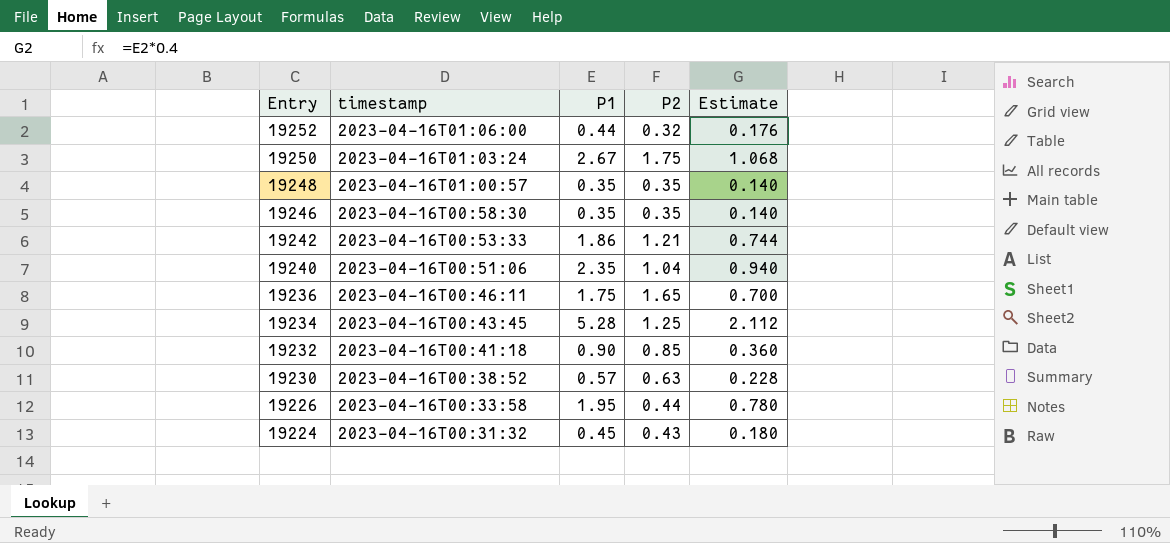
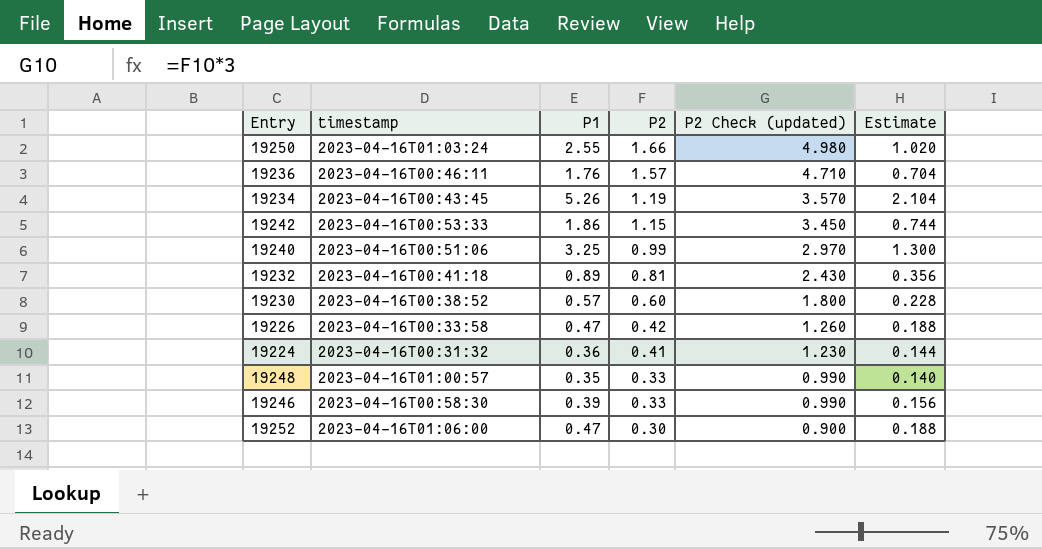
row order: Entry descending -> P2 descending
column P2 Check (updated) | formula: none -> [P2] * 3
19250 | P1: 2.67 -> 2.55
19250 | P2: 1.75 -> 1.66
19250 | Estimate: 1.068 -> 1.020
19236 | P1: 1.75 -> 1.76
19236 | P2: 1.65 -> 1.57
19236 | Estimate: 0.700 -> 0.704
19234 | P1: 5.28 -> 5.26
19234 | P2: 1.25 -> 1.19
19234 | Estimate: 2.112 -> 2.104
19242 | P2: 1.21 -> 1.15
19240 | P1: 2.35 -> 3.25
19240 | P2: 1.04 -> 0.99
19240 | Estimate: 0.940 -> 1.300
19232 | P1: 0.90 -> 0.89
19232 | P2: 0.85 -> 0.81
19232 | Estimate: 0.360 -> 0.356
19230 | P2: 0.63 -> 0.60
19226 | P1: 1.95 -> 0.47
19226 | P2: 0.44 -> 0.42
19226 | Estimate: 0.780 -> 0.188
19224 | P1: 0.45 -> 0.36
19224 | P2: 0.43 -> 0.41
19224 | Estimate: 0.180 -> 0.144
19248 | P2: 0.35 -> 0.33
19246 | P1: 0.35 -> 0.39
19246 | P2: 0.35 -> 0.33
19246 | Estimate: 0.140 -> 0.156
19252 | P1: 0.44 -> 0.47
19252 | P2: 0.32 -> 0.30
19252 | Estimate: 0.176 -> 0.188

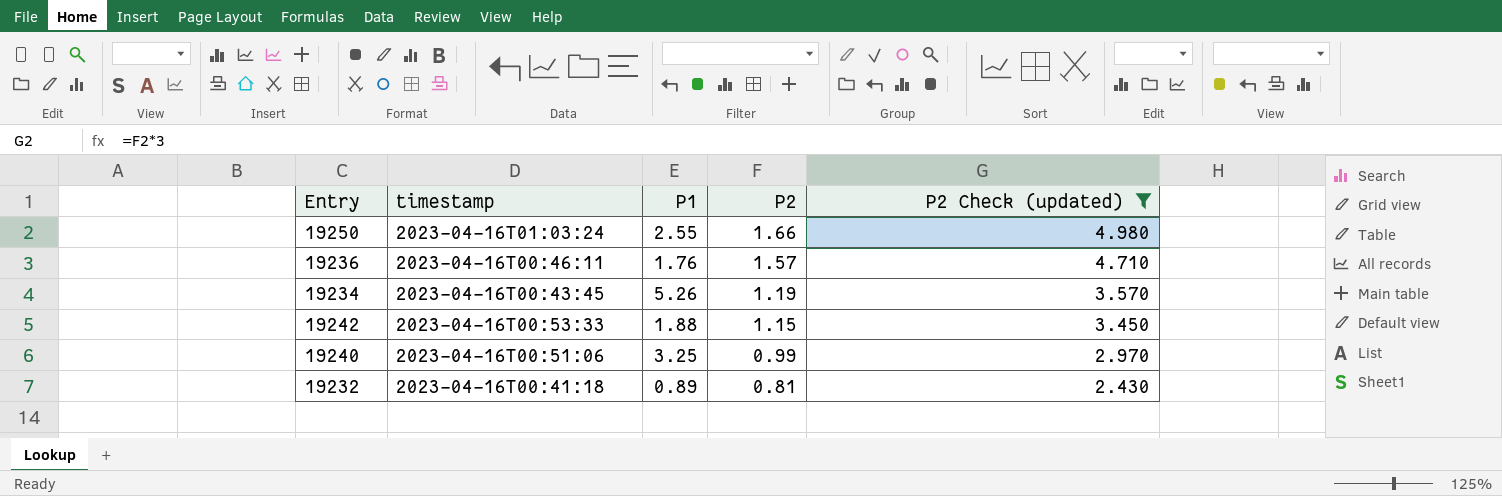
filter: none -> P2 Check (updated) >= 2.430
column Estimate | formula: [P1] * 0.4 -> none
19242 | P1: 1.86 -> 1.88

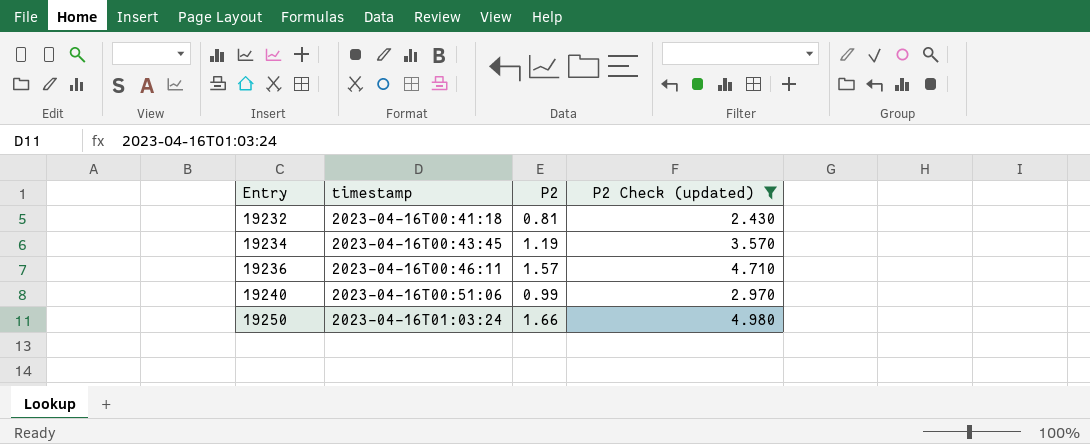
row order: P2 descending -> Entry ascending
column P1 | position: 3 -> none
row 19242: 2023-04-16T00:53:33 | 1.88 | 1.15 | 3.450 -> none

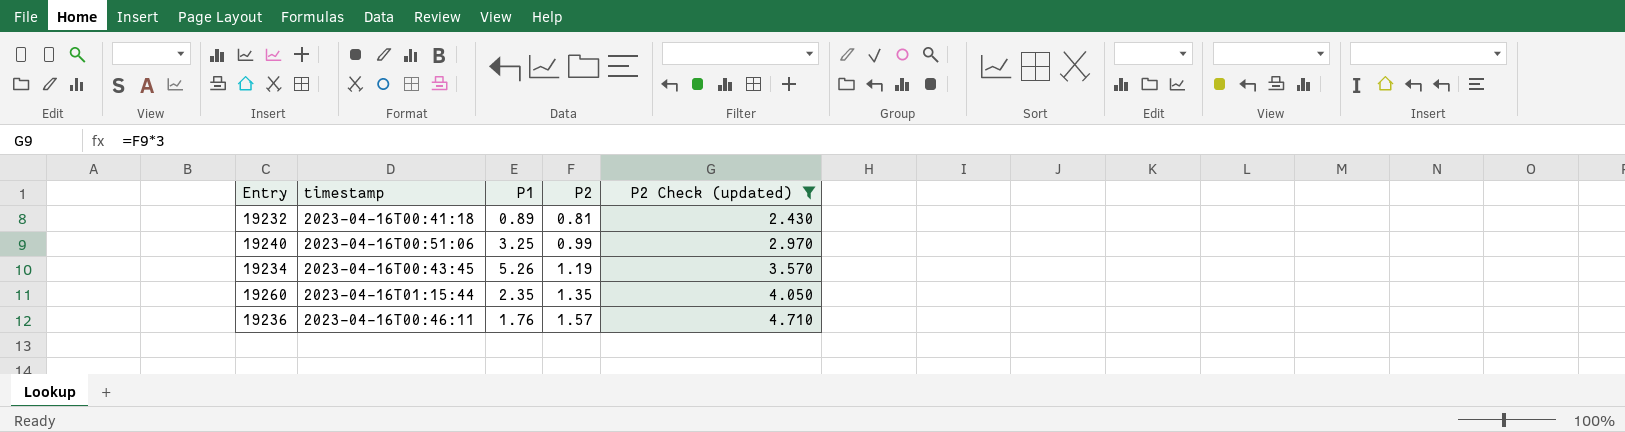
row order: Entry ascending -> P2 ascending
column P1 | position: none -> 3
row 19250: 2023-04-16T01:03:24 | 1.66 | 4.980 -> none
row 19260: none -> 2023-04-16T01:15:44 | 2.35 | 1.35 | 4.050

